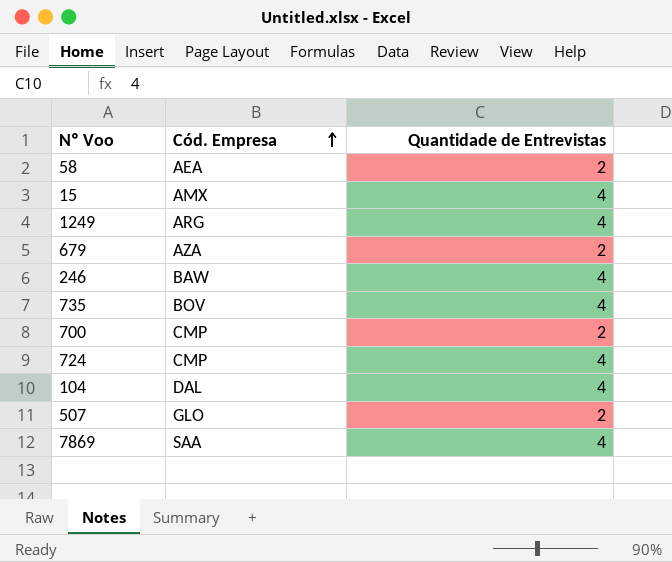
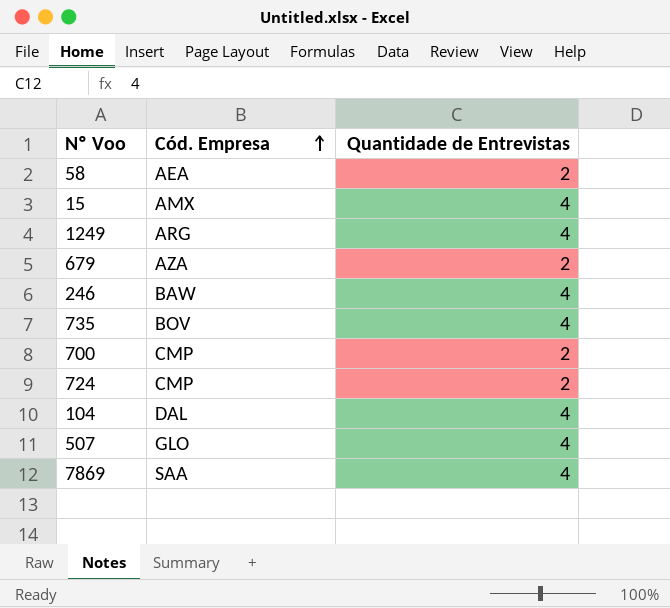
724 | Quantidade de Entrevistas: 4 -> 2
507 | Quantidade de Entrevistas: 2 -> 4

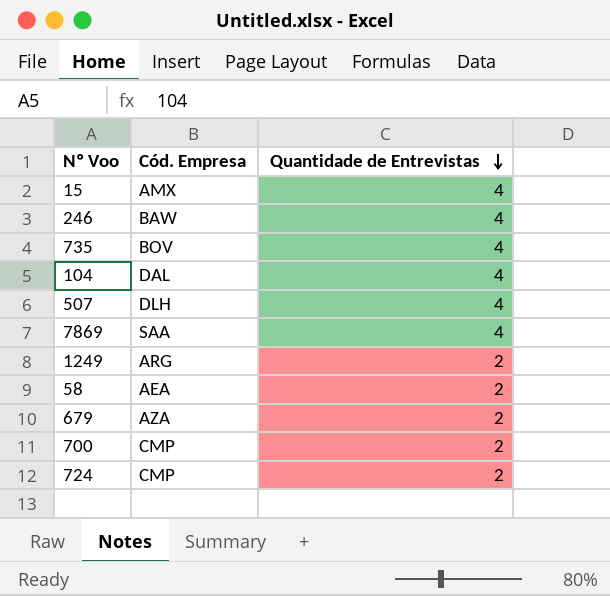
row order: Cód. Empresa ascending -> Quantidade de Entrevistas descending
507 | Cód. Empresa: GLO -> DLH
1249 | Quantidade de Entrevistas: 4 -> 2

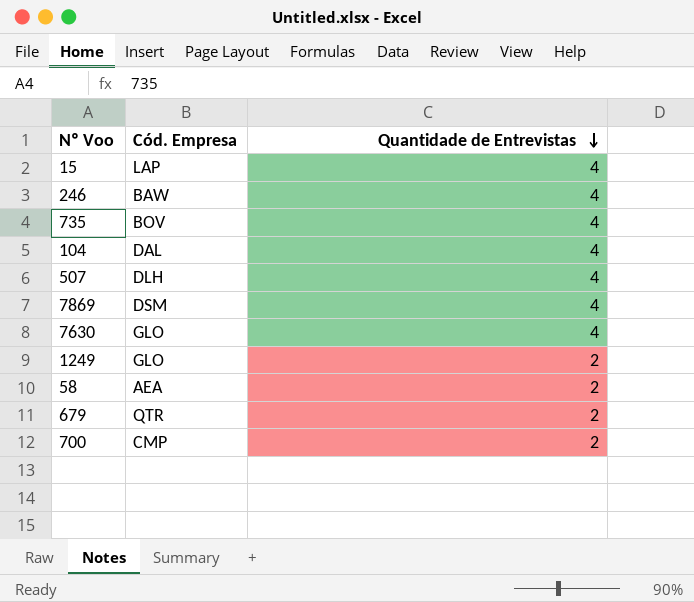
row 724: CMP | 2 -> none
15 | Cód. Empresa: AMX -> LAP
7869 | Cód. Empresa: SAA -> DSM
row 7630: none -> GLO | 4
1249 | Cód. Empresa: ARG -> GLO
679 | Cód. Empresa: AZA -> QTR

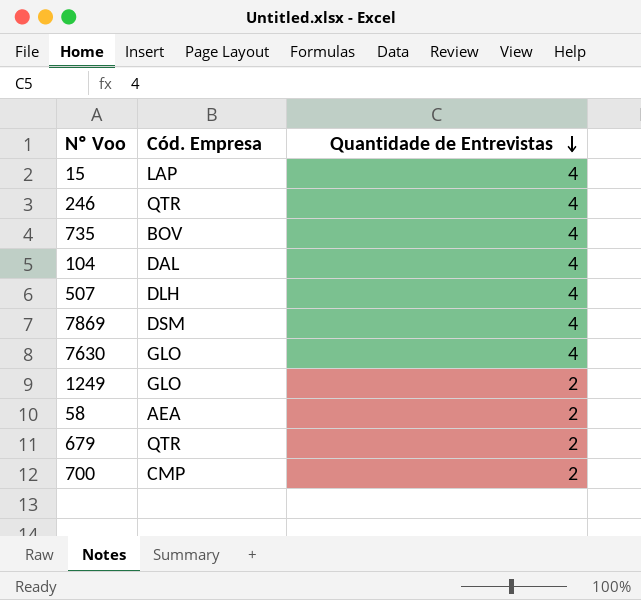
246 | Cód. Empresa: BAW -> QTR

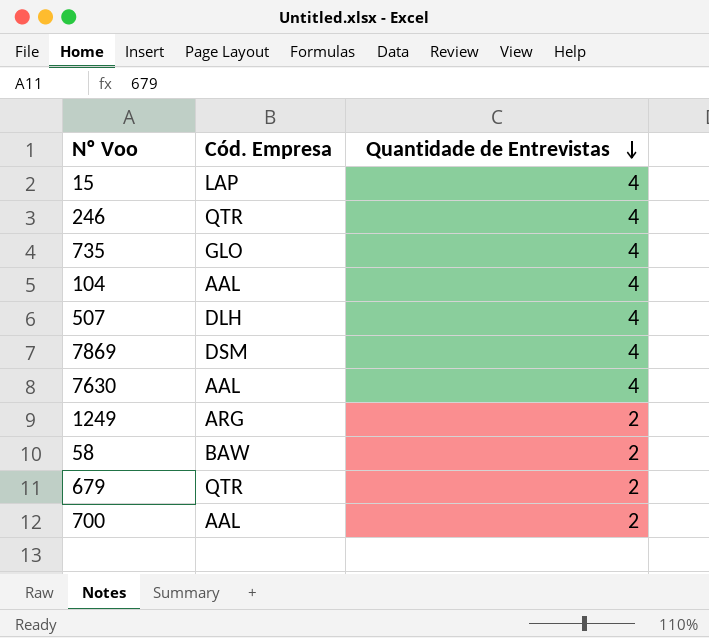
735 | Cód. Empresa: BOV -> GLO
104 | Cód. Empresa: DAL -> AAL
7630 | Cód. Empresa: GLO -> AAL
1249 | Cód. Empresa: GLO -> ARG
58 | Cód. Empresa: AEA -> BAW
700 | Cód. Empresa: CMP -> AAL

